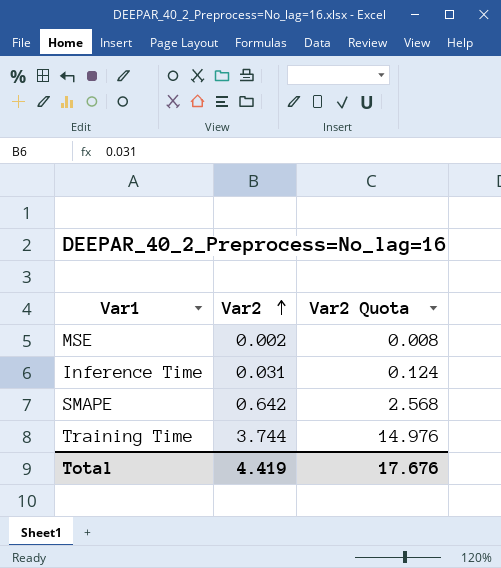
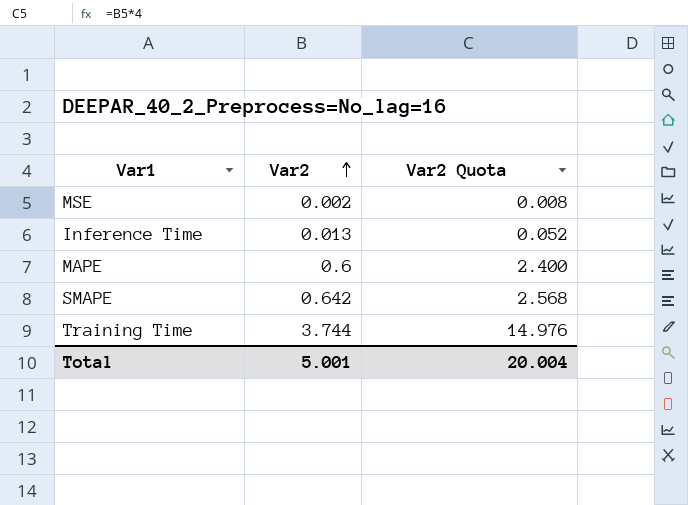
Inference Time | Var2: 0.031 -> 0.013
Inference Time | Var2 Quota: 0.124 -> 0.052
row MAPE: none -> 0.6 | 2.400
Total | Var2: 4.419 -> 5.001
Total | Var2 Quota: 17.676 -> 20.004

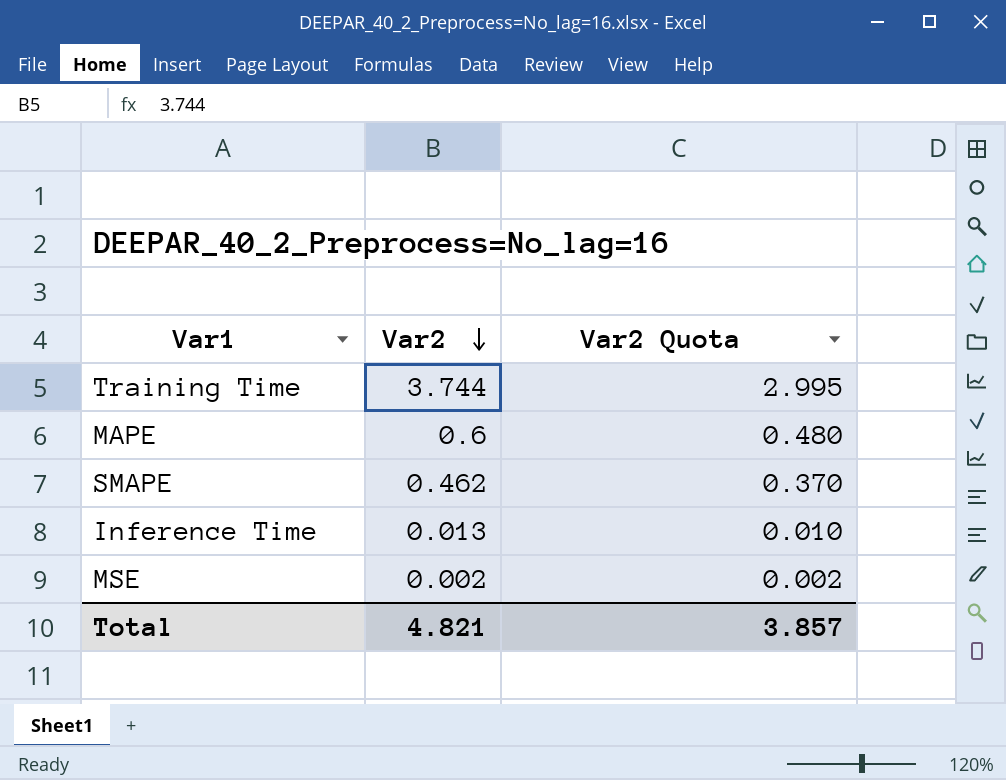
row order: Var2 ascending -> Var2 descending
column Var2 Quota | formula: [Var2] * 4 -> [Var2] * 0.8
SMAPE | Var2: 0.642 -> 0.462
Total | Var2: 5.001 -> 4.821
Total | Var2 Quota: 20.004 -> 3.857

